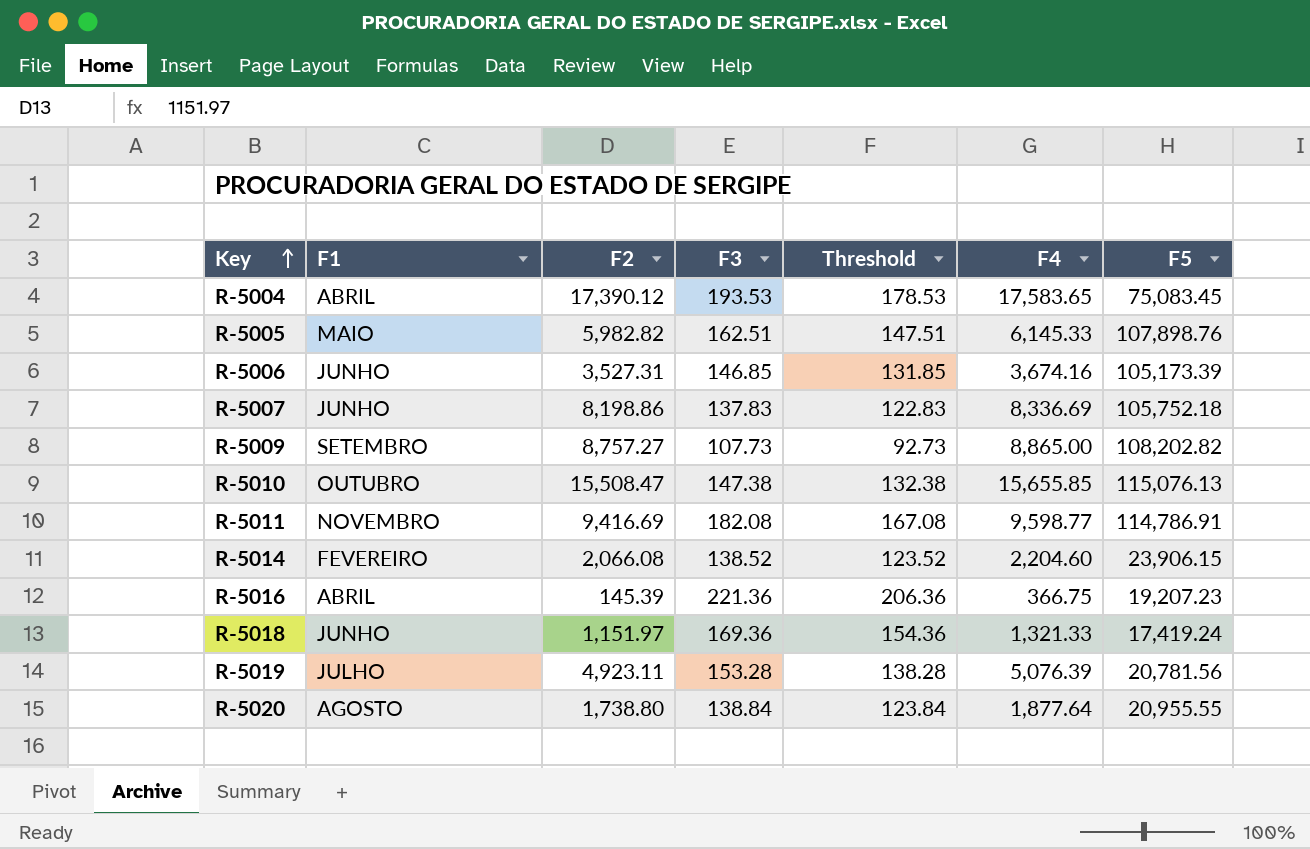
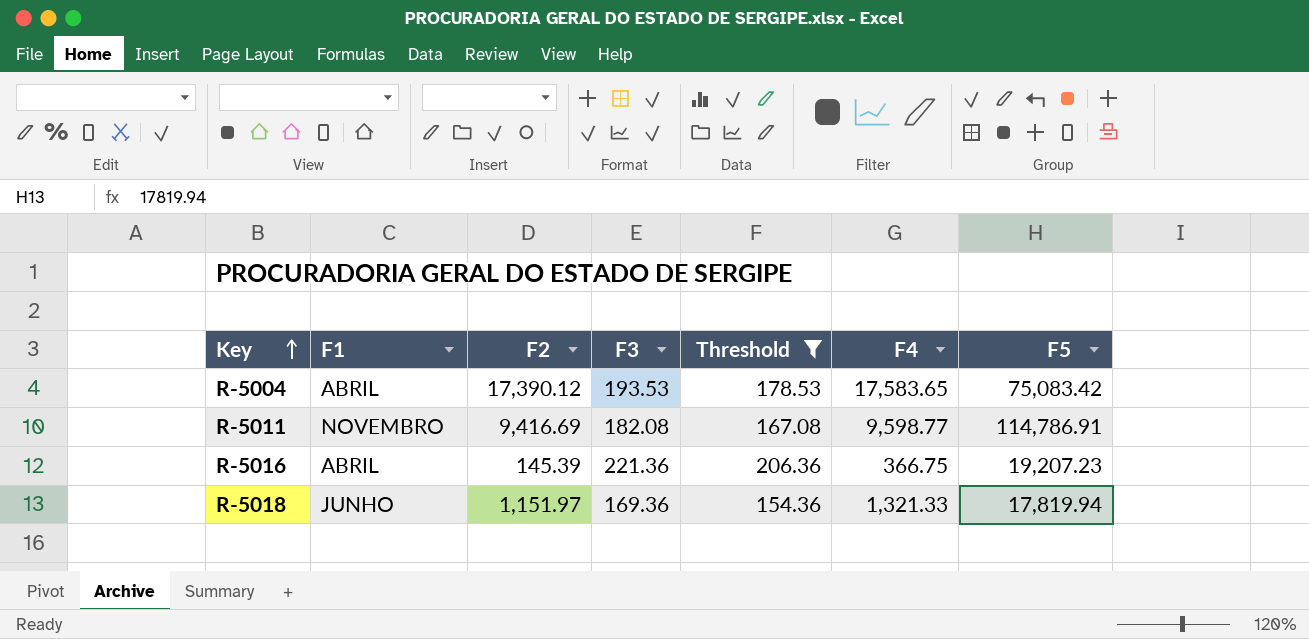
filter: none -> Threshold >= 154.36
R-5004 | F5: 75,083.45 -> 75,083.42
R-5018 | F5: 17,419.24 -> 17,819.94

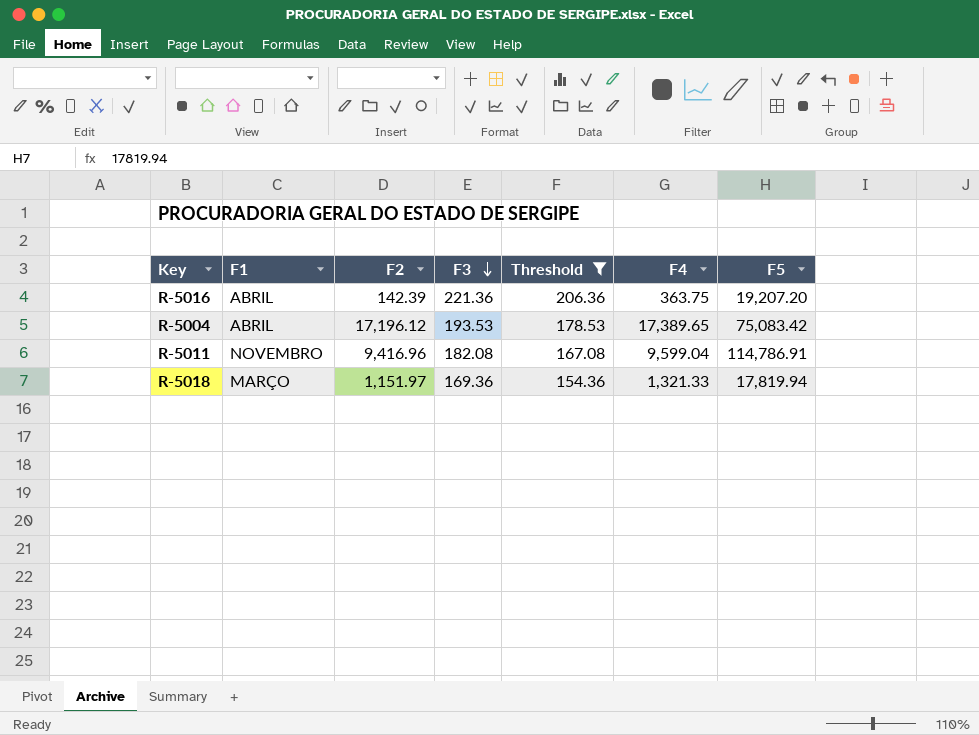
row order: Key ascending -> F3 descending
R-5016 | F2: 145.39 -> 142.39
R-5016 | F4: 366.75 -> 363.75
R-5016 | F5: 19,207.23 -> 19,207.20
R-5004 | F2: 17,390.12 -> 17,196.12
R-5004 | F4: 17,583.65 -> 17,389.65
R-5011 | F2: 9,416.69 -> 9,416.96
R-5011 | F4: 9,598.77 -> 9,599.04
R-5018 | F1: JUNHO -> MARÇO

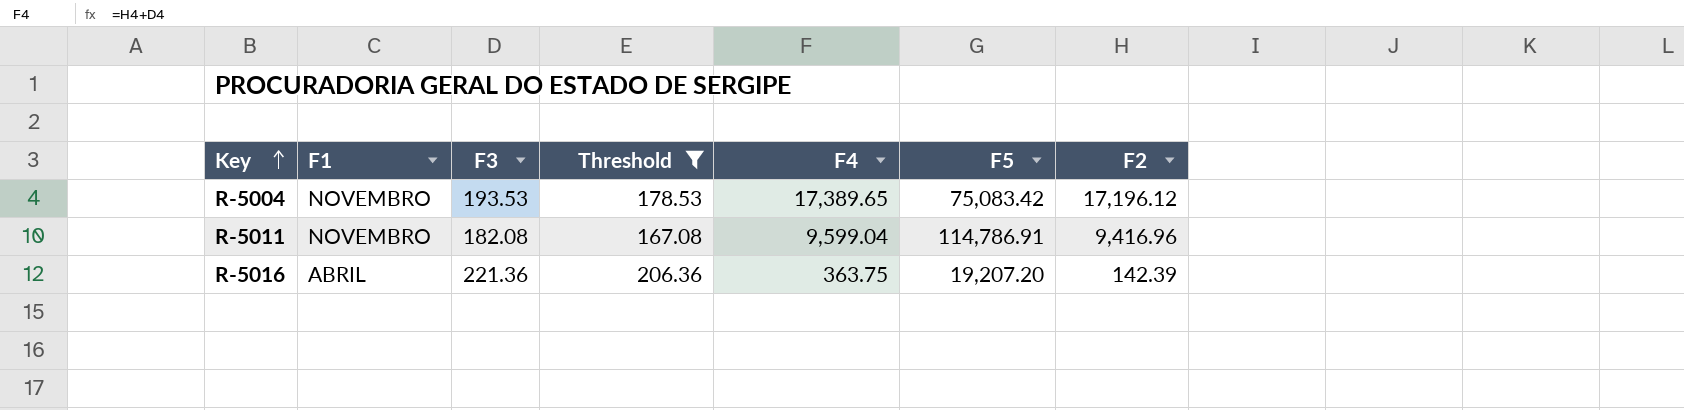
row order: F3 descending -> Key ascending
column F2 | position: 3 -> 7
row R-5018: MARÇO | 1,151.97 | 169.36 | 154.36 | 1,321.33 | 17,819.94 -> none
R-5004 | F1: ABRIL -> NOVEMBRO

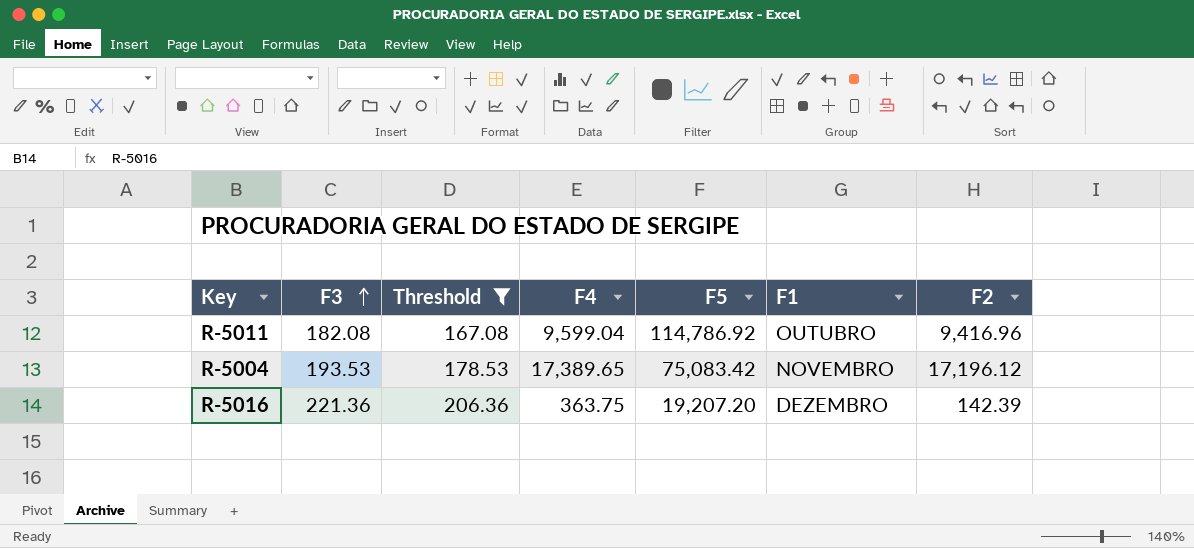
row order: Key ascending -> F3 ascending
column F1 | position: 2 -> 6
R-5011 | F5: 114,786.91 -> 114,786.92
R-5011 | F1: NOVEMBRO -> OUTUBRO
R-5016 | F1: ABRIL -> DEZEMBRO

